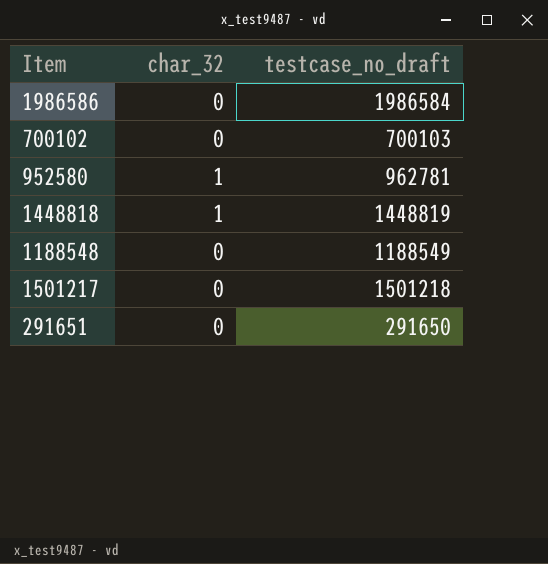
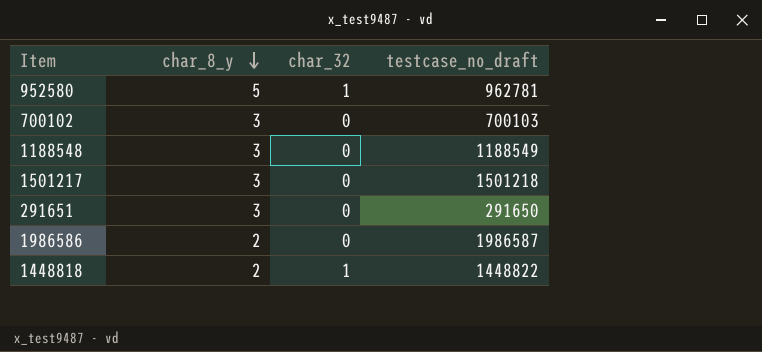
row order: none -> char_8_y descending
column char_8_y | position: none -> 2
1986586 | testcase_no_draft: 1986584 -> 1986587
1448818 | testcase_no_draft: 1448819 -> 1448822

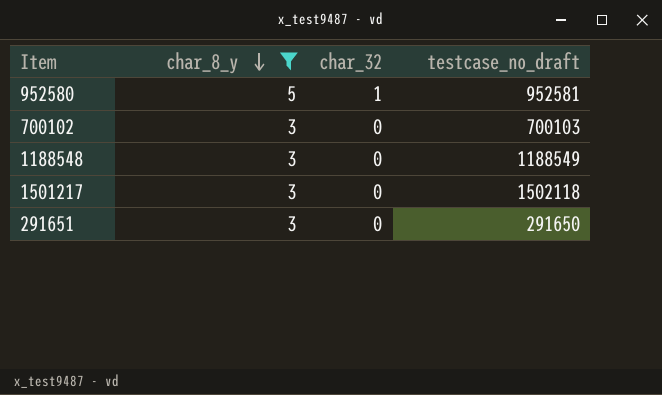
filter: none -> char_8_y != 2
952580 | testcase_no_draft: 962781 -> 952581
1501217 | testcase_no_draft: 1501218 -> 1502118

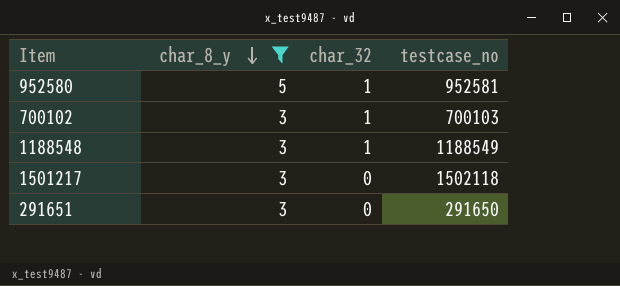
column name: testcase_no_draft -> testcase_no
700102 | char_32: 0 -> 1
1188548 | char_32: 0 -> 1

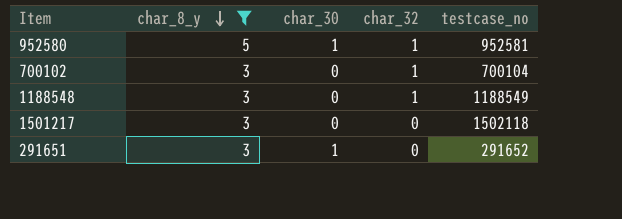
column char_30 | position: none -> 3
700102 | testcase_no: 700103 -> 700104
291651 | testcase_no: 291650 -> 291652

